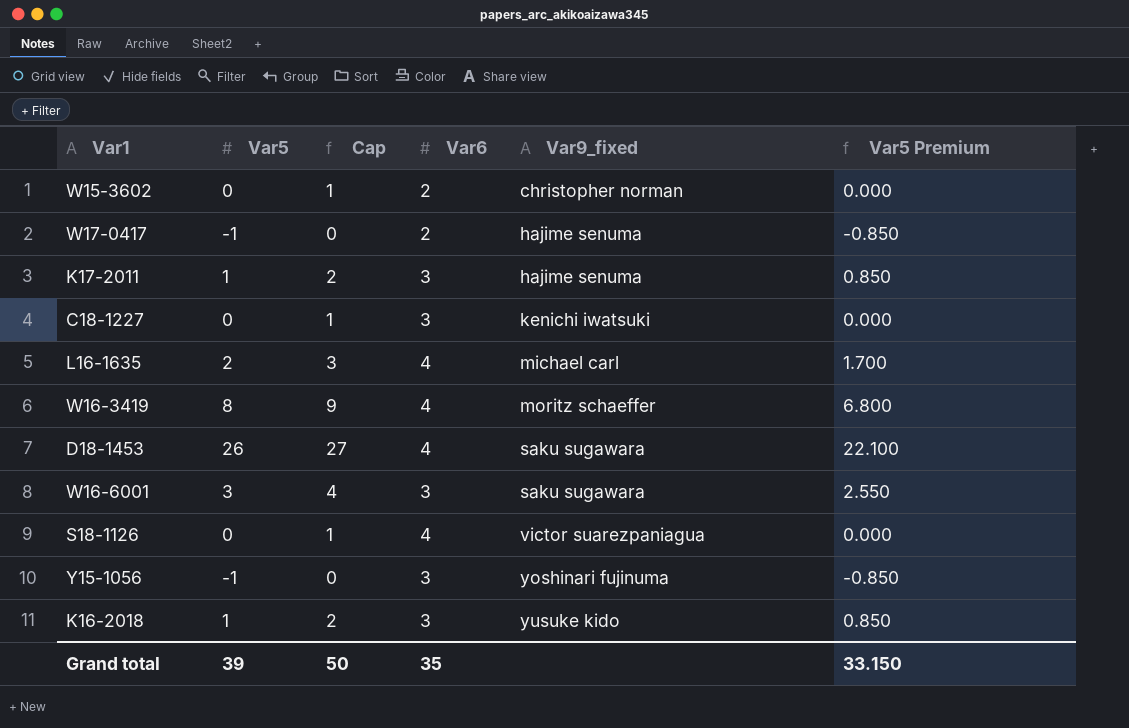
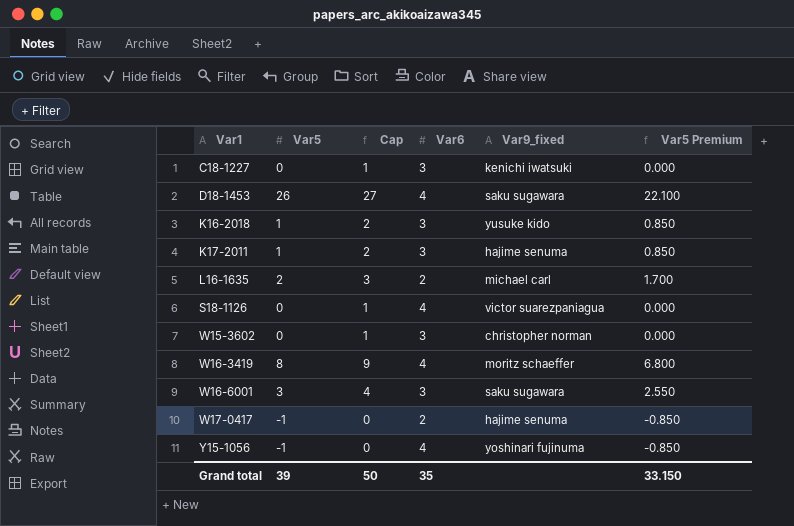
row order: Var9_fixed ascending -> Var1 ascending
L16-1635 | Var6: 4 -> 2
W15-3602 | Var6: 2 -> 3
Y15-1056 | Var6: 3 -> 4

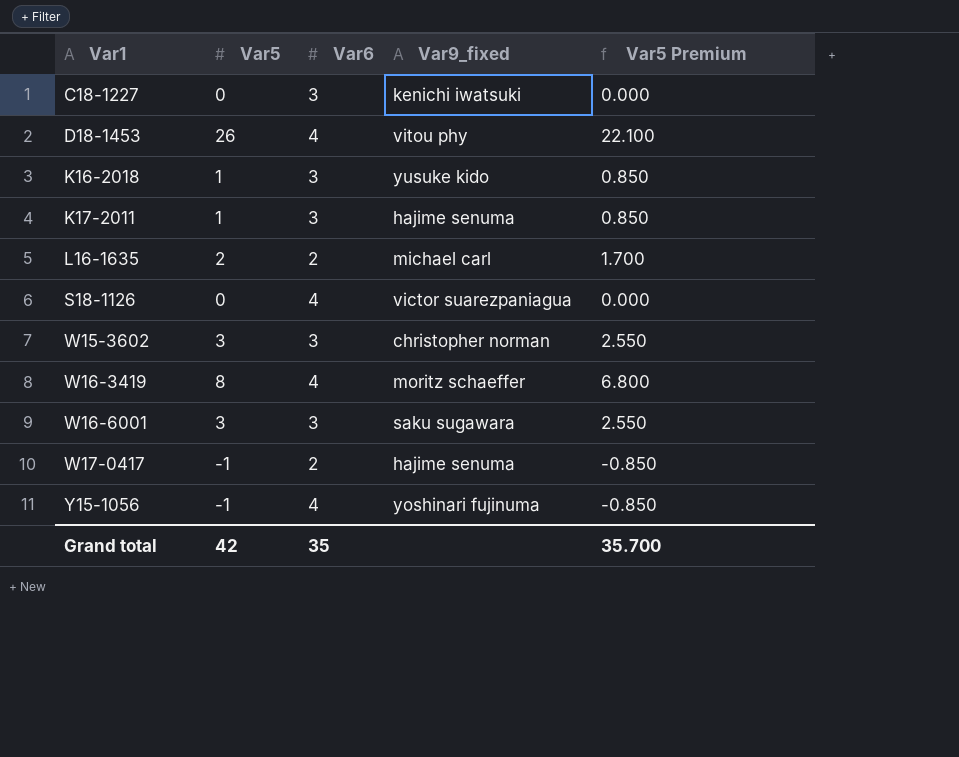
column Cap | formula: [Var5] + 1 -> none
D18-1453 | Var9_fixed: saku sugawara -> vitou phy
W15-3602 | Var5: 0 -> 3
W15-3602 | Var5 Premium: 0.000 -> 2.550
Grand total | Var5: 39 -> 42
Grand total | Var5 Premium: 33.150 -> 35.700

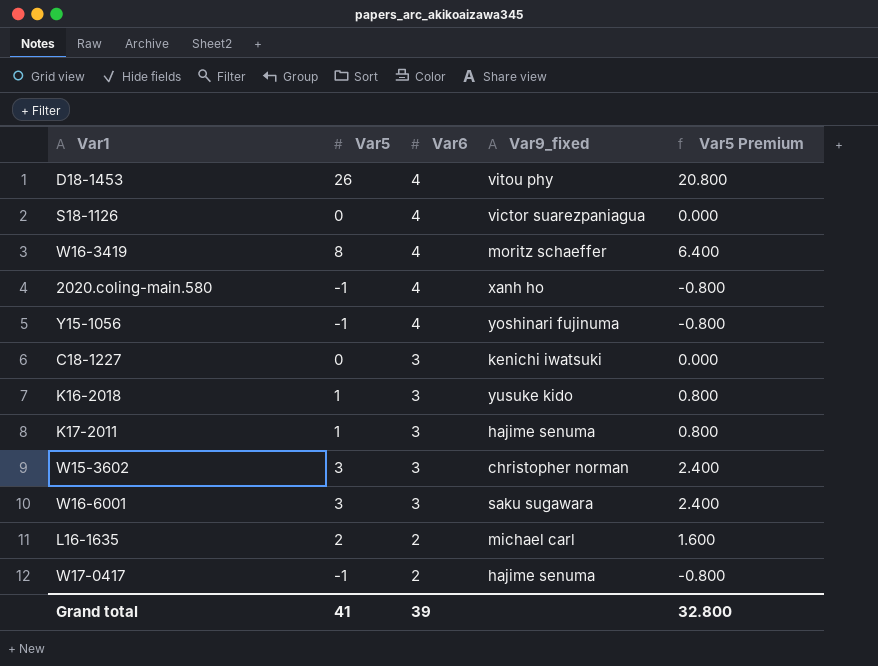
row order: Var1 ascending -> Var6 descending
column Var5 Premium | formula: [Var5] * 0.85 -> [Var5] * 0.8
row 2020.coling-main.580: none -> -1 | 4 | xanh ho | -0.800
Grand total | Var5: 42 -> 41
Grand total | Var6: 35 -> 39
Grand total | Var5 Premium: 35.700 -> 32.800

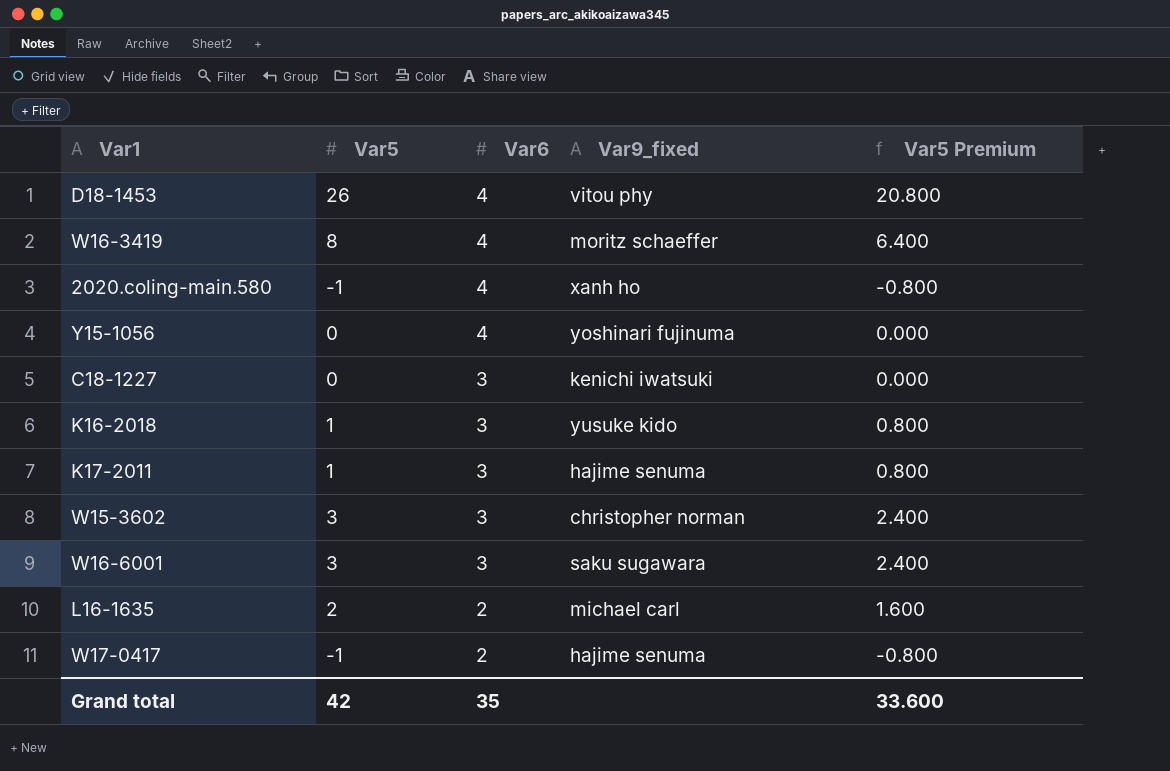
row S18-1126: 0 | 4 | victor suarezpaniagua | 0.000 -> none
Y15-1056 | Var5: -1 -> 0
Y15-1056 | Var5 Premium: -0.800 -> 0.000
Grand total | Var5: 41 -> 42
Grand total | Var6: 39 -> 35
Grand total | Var5 Premium: 32.800 -> 33.600

